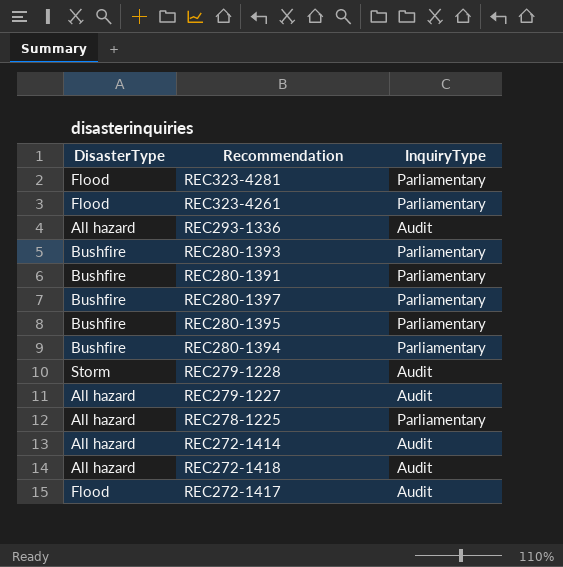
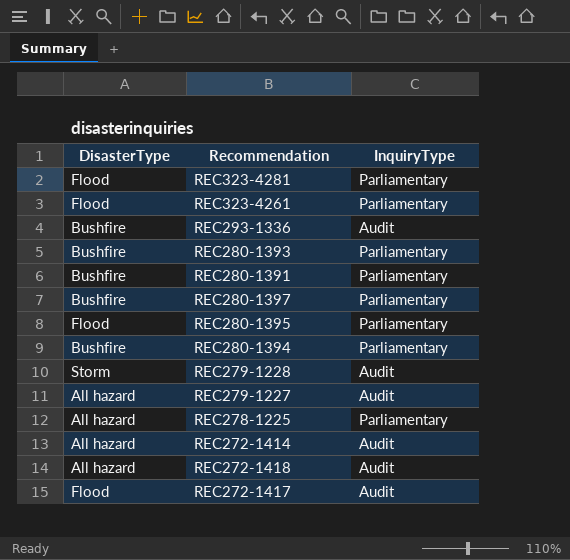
REC293-1336 | DisasterType: All hazard -> Bushfire
REC280-1395 | DisasterType: Bushfire -> Flood

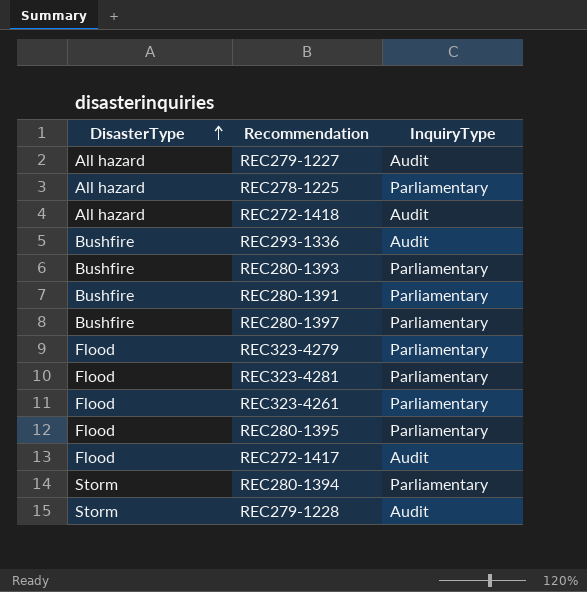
row order: none -> DisasterType ascending
row REC272-1414: All hazard | Audit -> none
row REC323-4279: none -> Flood | Parliamentary
REC280-1394 | DisasterType: Bushfire -> Storm

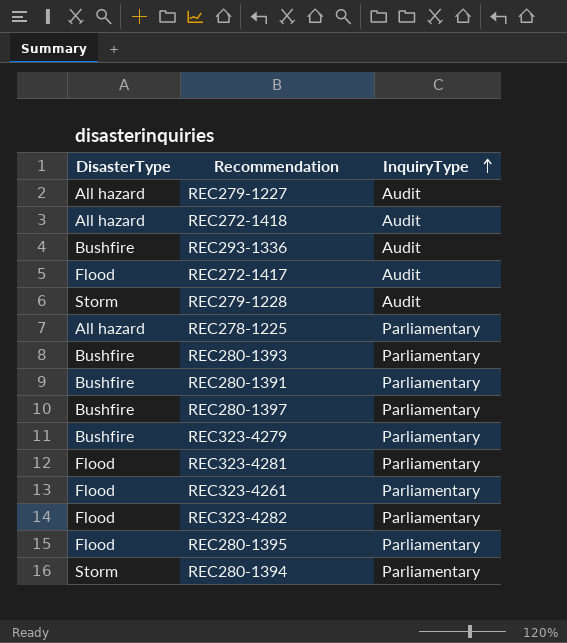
row order: DisasterType ascending -> InquiryType ascending
REC323-4279 | DisasterType: Flood -> Bushfire
row REC323-4282: none -> Flood | Parliamentary

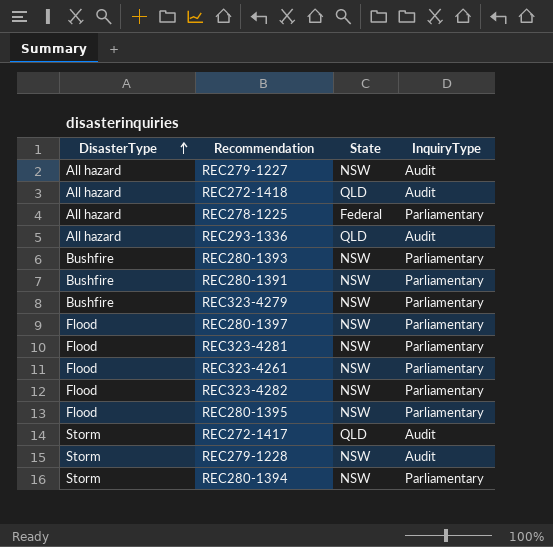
row order: InquiryType ascending -> DisasterType ascending
column State | position: none -> 3
REC293-1336 | DisasterType: Bushfire -> All hazard
REC280-1397 | DisasterType: Bushfire -> Flood
REC272-1417 | DisasterType: Flood -> Storm

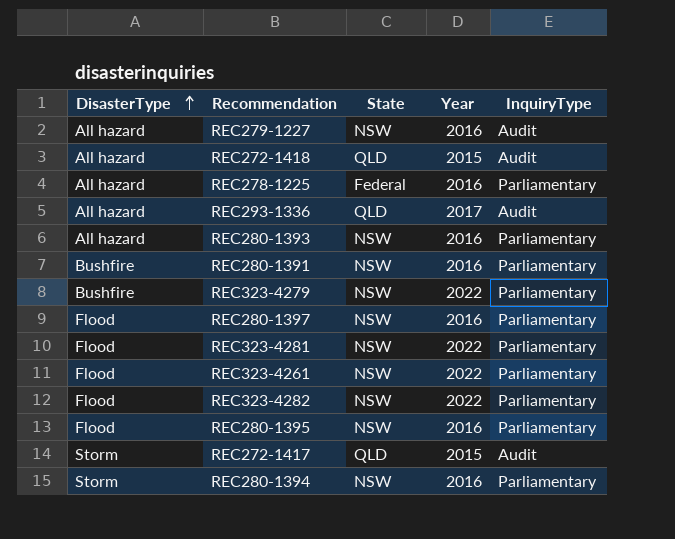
column Year | position: none -> 4
row REC279-1228: Storm | NSW | Audit -> none
REC280-1393 | DisasterType: Bushfire -> All hazard

